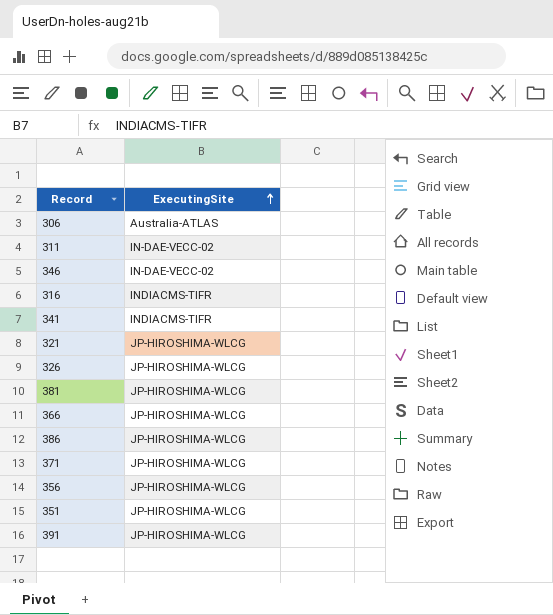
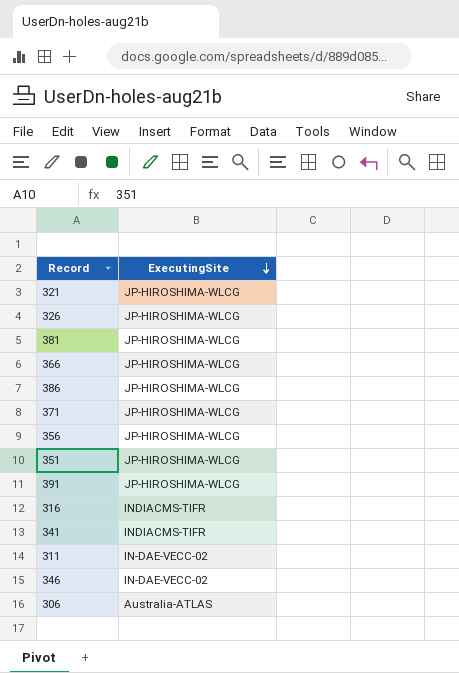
row order: ExecutingSite ascending -> ExecutingSite descending

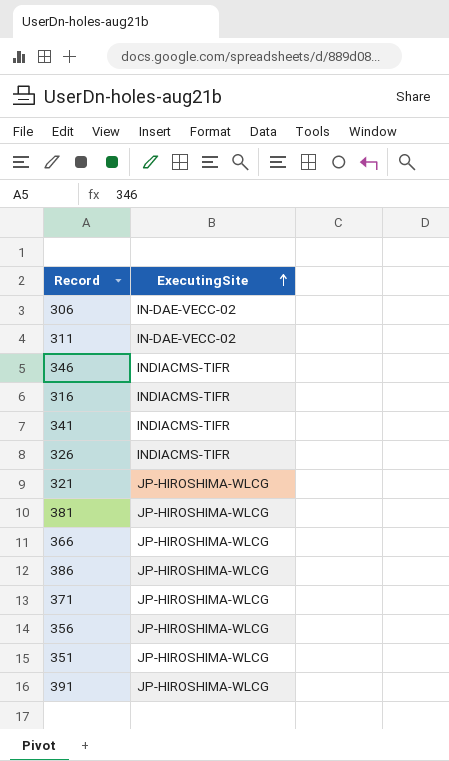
row order: ExecutingSite descending -> ExecutingSite ascending
306 | ExecutingSite: Australia-ATLAS -> IN-DAE-VECC-02
346 | ExecutingSite: IN-DAE-VECC-02 -> INDIACMS-TIFR
326 | ExecutingSite: JP-HIROSHIMA-WLCG -> INDIACMS-TIFR

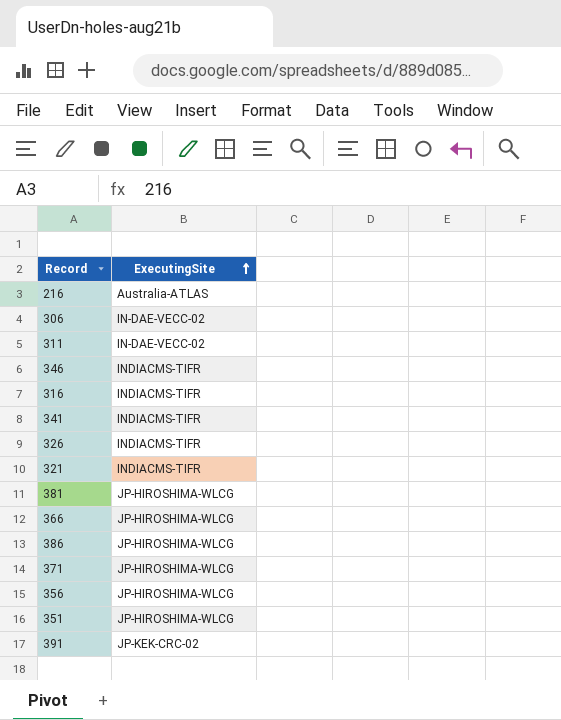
row 216: none -> Australia-ATLAS
321 | ExecutingSite: JP-HIROSHIMA-WLCG -> INDIACMS-TIFR
391 | ExecutingSite: JP-HIROSHIMA-WLCG -> JP-KEK-CRC-02

